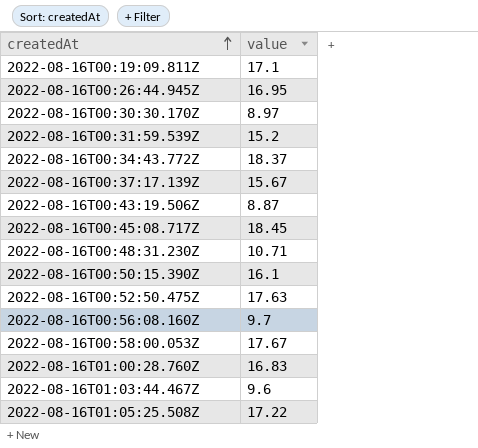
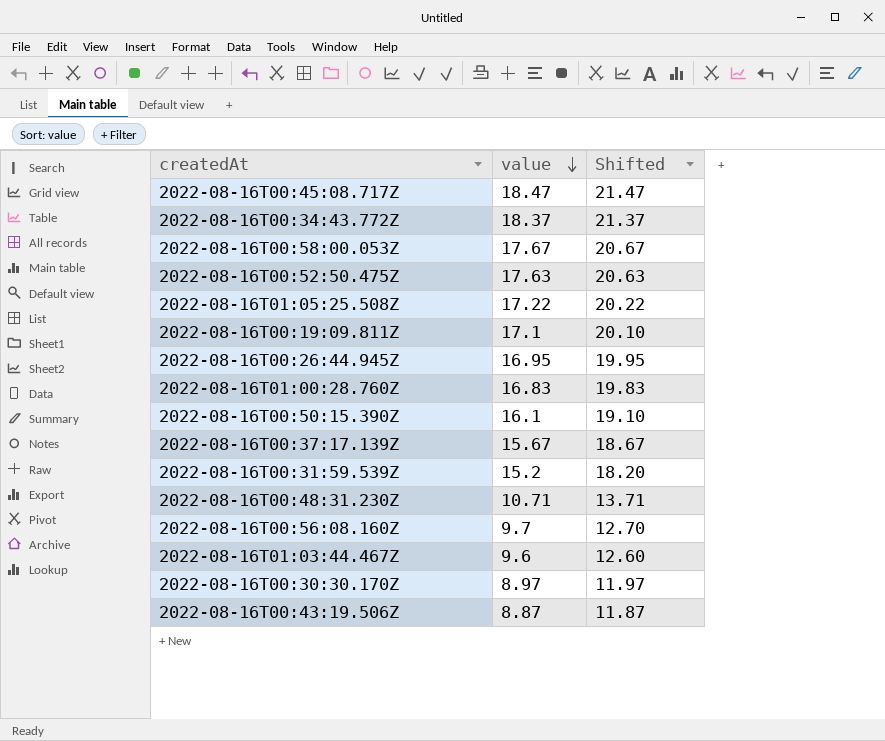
row order: createdAt ascending -> value descending
column Shifted | formula: none -> [value] + 3
2022-08-16T00:45:08.717Z | value: 18.45 -> 18.47

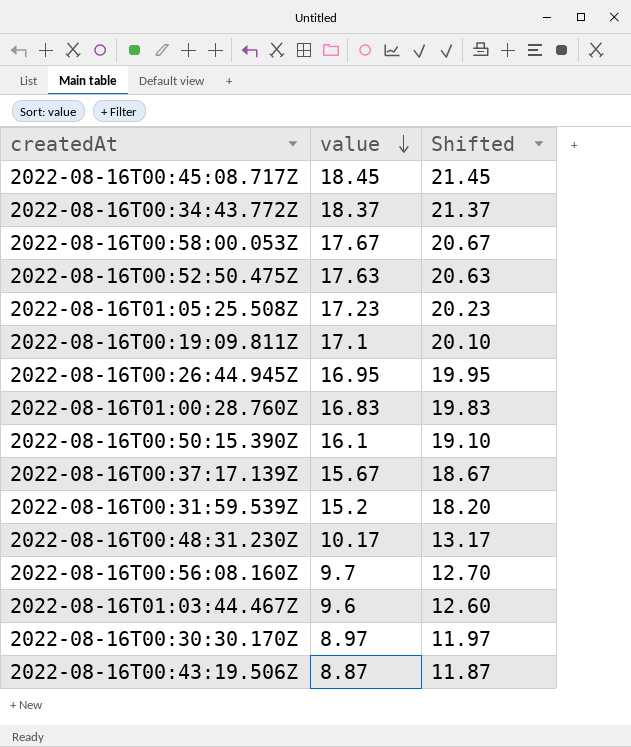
2022-08-16T00:45:08.717Z | value: 18.47 -> 18.45
2022-08-16T00:45:08.717Z | Shifted: 21.47 -> 21.45
2022-08-16T01:05:25.508Z | value: 17.22 -> 17.23
2022-08-16T01:05:25.508Z | Shifted: 20.22 -> 20.23
2022-08-16T00:48:31.230Z | value: 10.71 -> 10.17
2022-08-16T00:48:31.230Z | Shifted: 13.71 -> 13.17

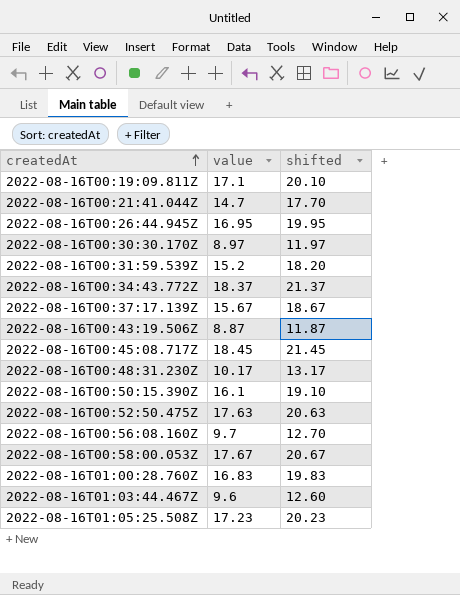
row order: value descending -> createdAt ascending
column name: Shifted -> shifted
row 2022-08-16T00:21:41.044Z: none -> 14.7 | 17.70

